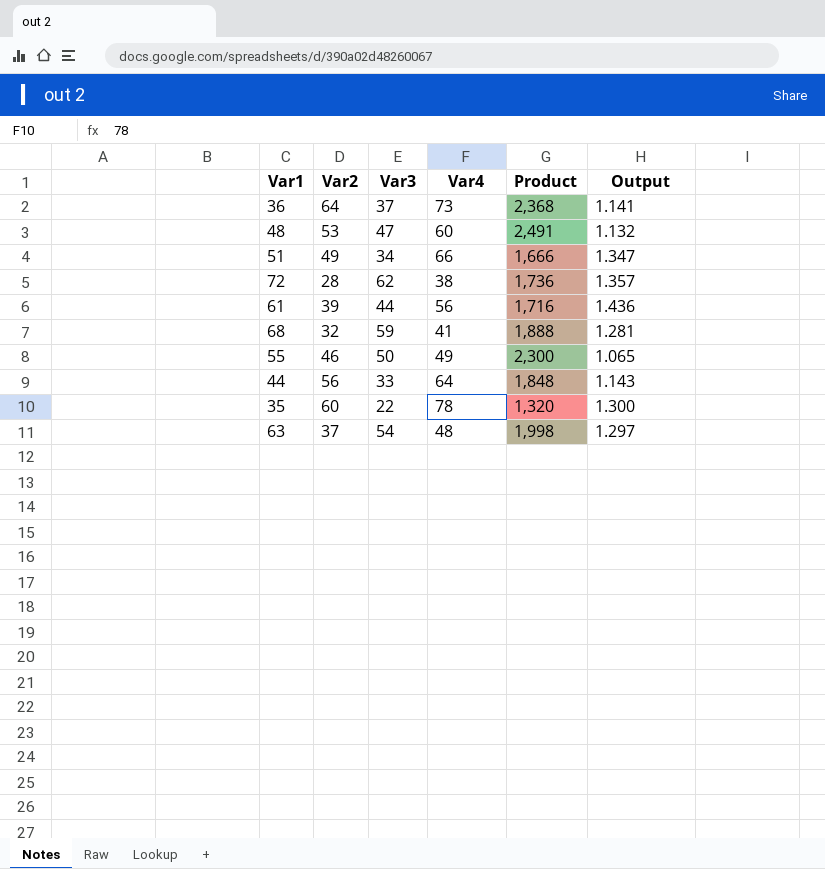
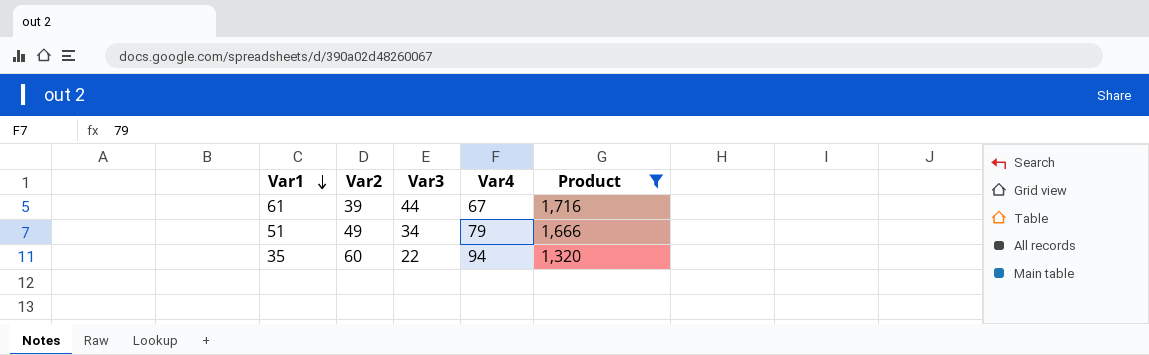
filter: none -> Product <= 1,716
row order: none -> Var1 descending
column Output | formula: [Var4] / [Var2] -> none
61 | Var4: 56 -> 67
51 | Var4: 66 -> 79
35 | Var4: 78 -> 94

